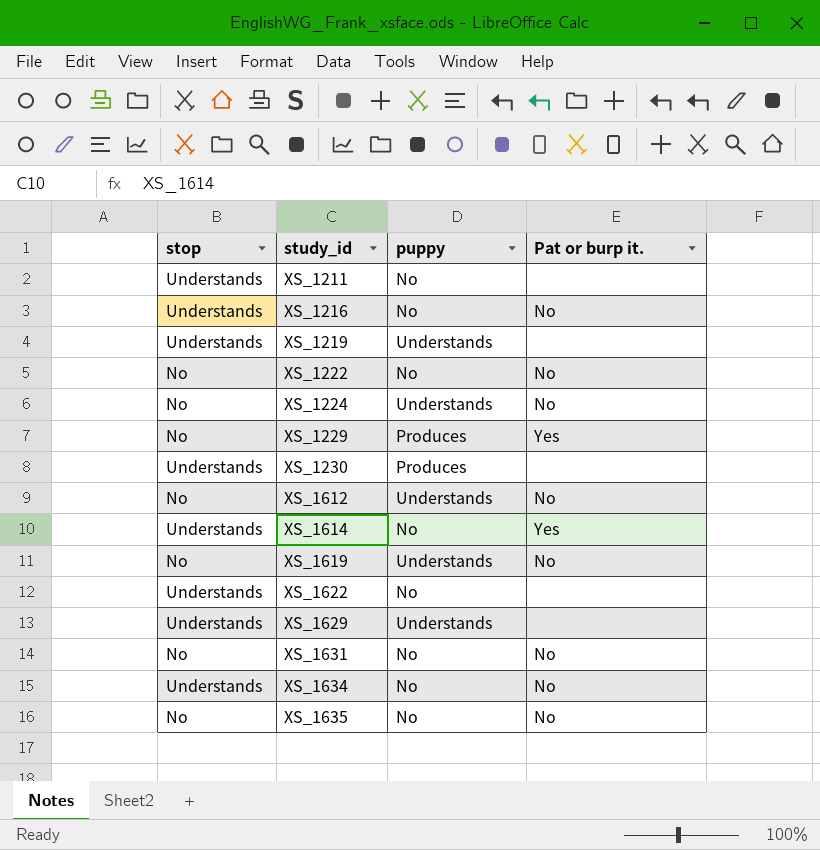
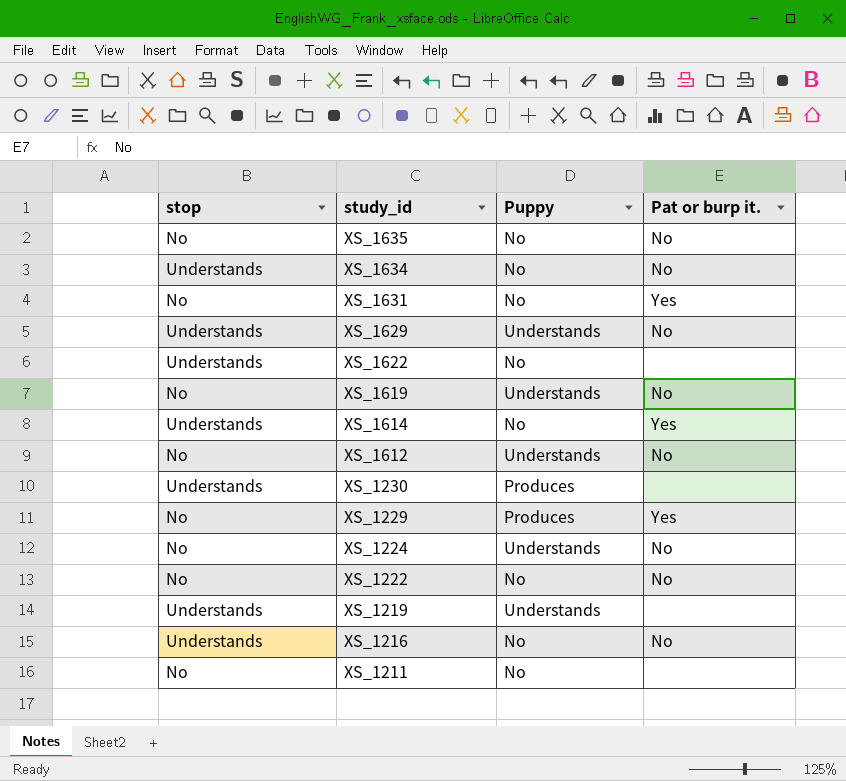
row order: study_id ascending -> study_id descending
column name: puppy -> Puppy
XS_1631 | Pat or burp it.: No -> Yes
XS_1629 | Pat or burp it.: none -> No
XS_1211 | stop: Understands -> No

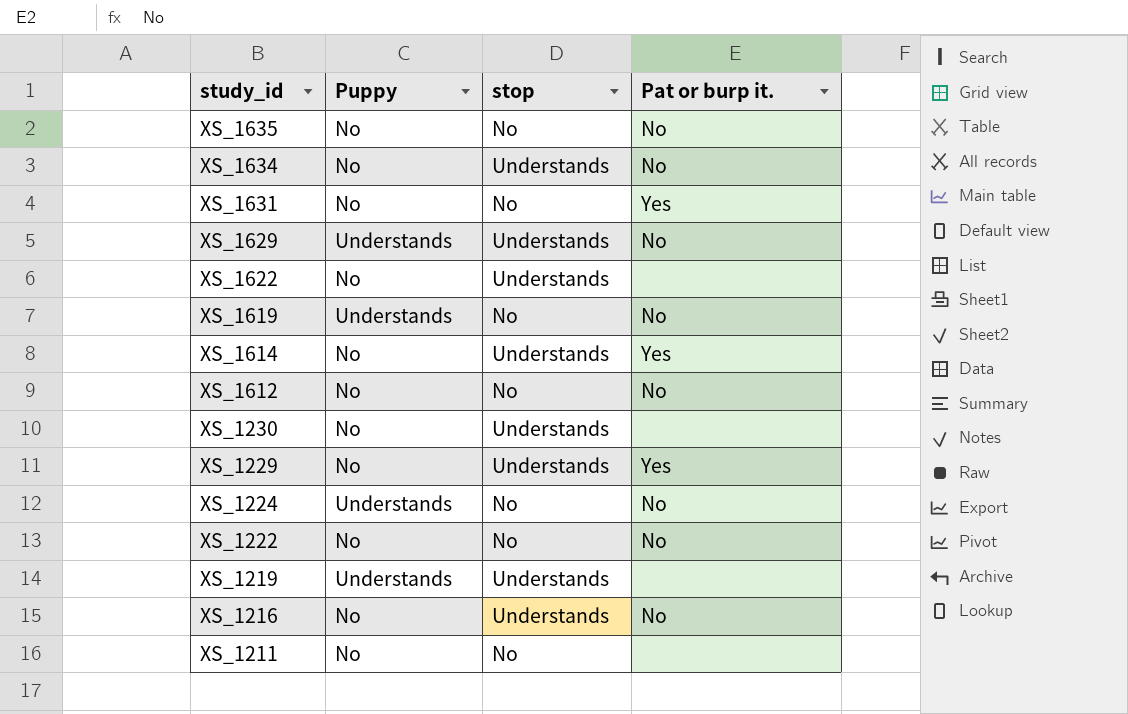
column stop | position: 1 -> 3
XS_1612 | Puppy: Understands -> No
XS_1230 | Puppy: Produces -> No
XS_1229 | Puppy: Produces -> No
XS_1229 | stop: No -> Understands

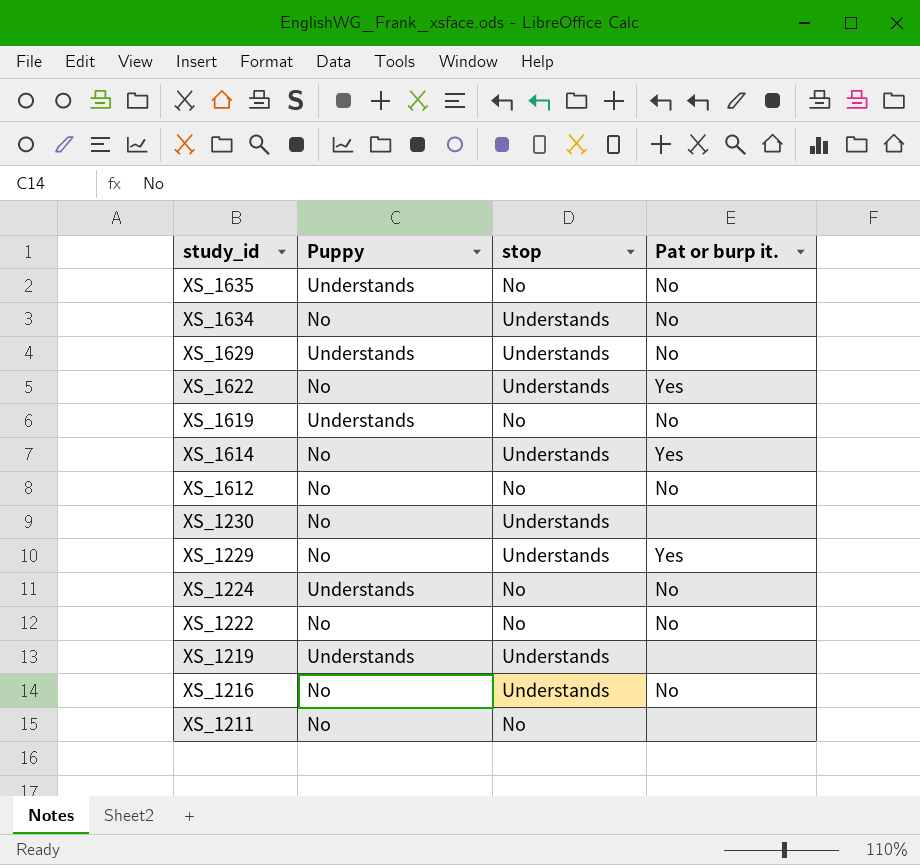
row XS_1631: No | No | Yes -> none
XS_1635 | Puppy: No -> Understands
XS_1622 | Pat or burp it.: none -> Yes

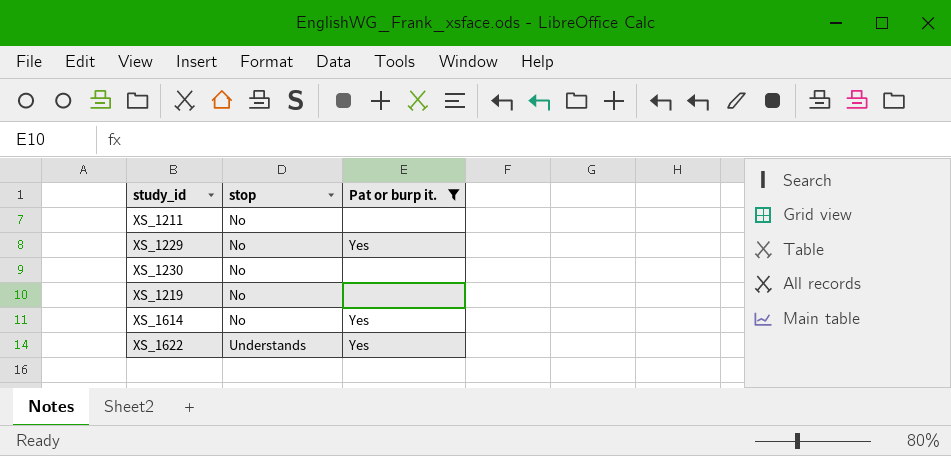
filter: none -> Pat or burp it. != No
row order: study_id descending -> stop ascending
column Puppy | position: 2 -> none
XS_1229 | stop: Understands -> No
XS_1230 | stop: Understands -> No
XS_1219 | stop: Understands -> No
XS_1614 | stop: Understands -> No

